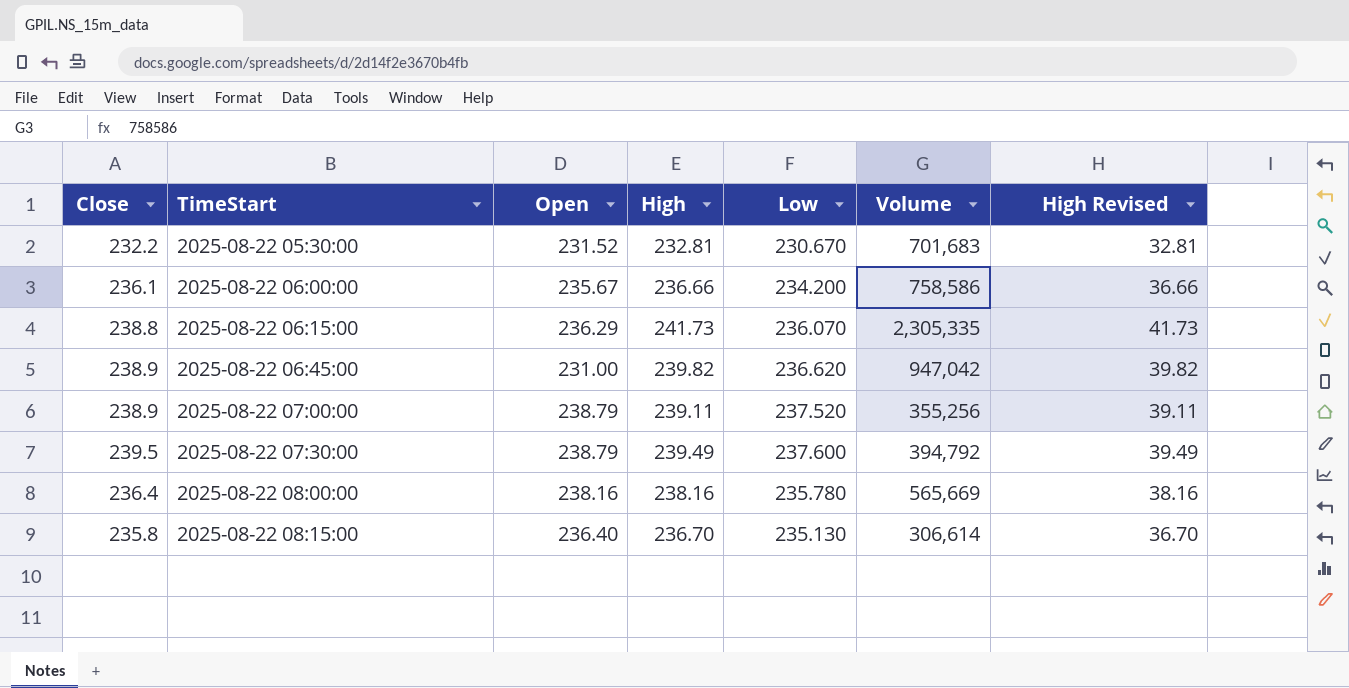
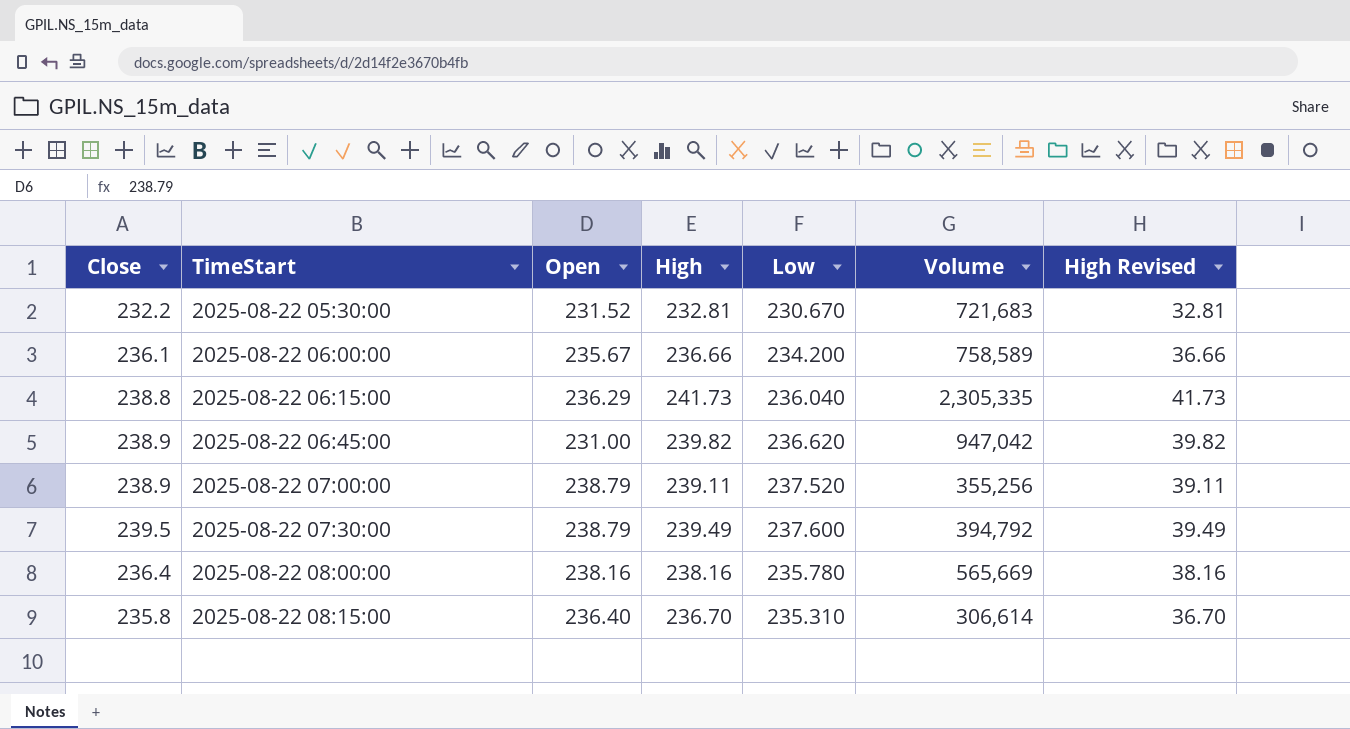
2025-08-22 05:30:00 | Volume: 701,683 -> 721,683
2025-08-22 06:00:00 | Volume: 758,586 -> 758,589
2025-08-22 06:15:00 | Low: 236.070 -> 236.040
2025-08-22 08:15:00 | Low: 235.130 -> 235.310

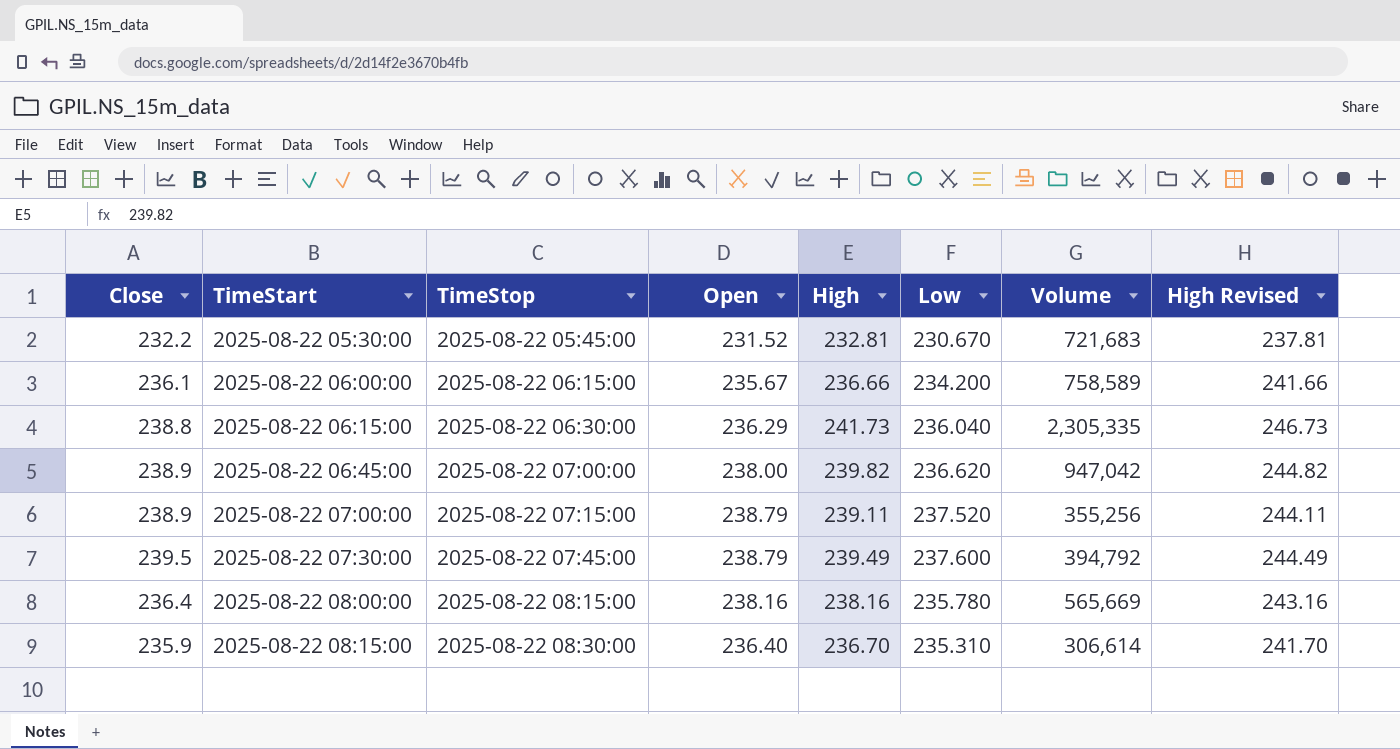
column TimeStop | position: none -> 3
column High Revised | formula: [High] - 200 -> [High] + 5
2025-08-22 06:45:00 | Open: 231.00 -> 238.00
2025-08-22 08:15:00 | Close: 235.8 -> 235.9

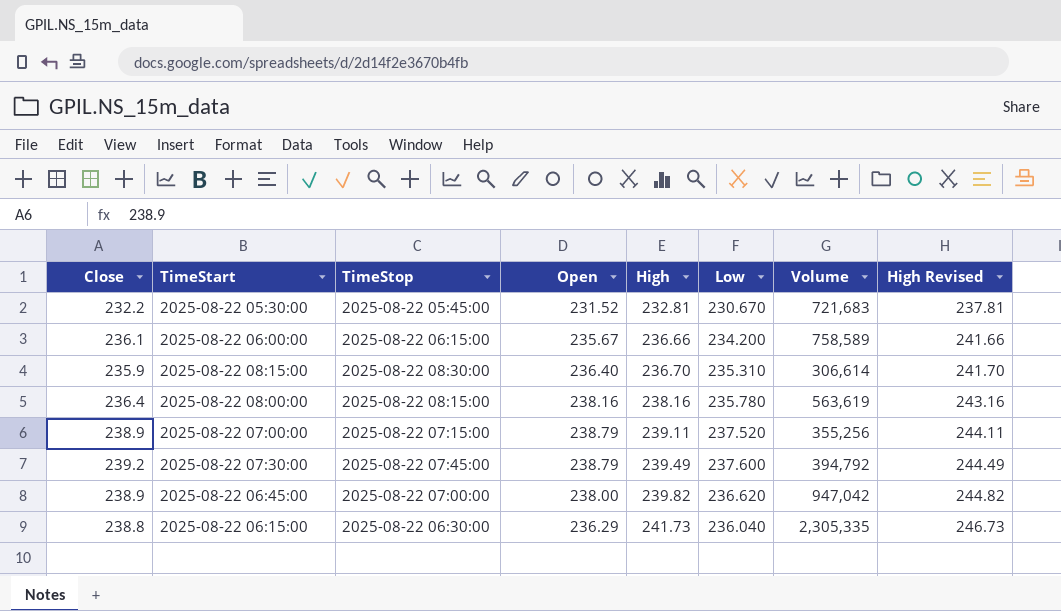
row order: TimeStart ascending -> High ascending
2025-08-22 08:00:00 | Volume: 565,669 -> 563,619
2025-08-22 07:30:00 | Close: 239.5 -> 239.2

